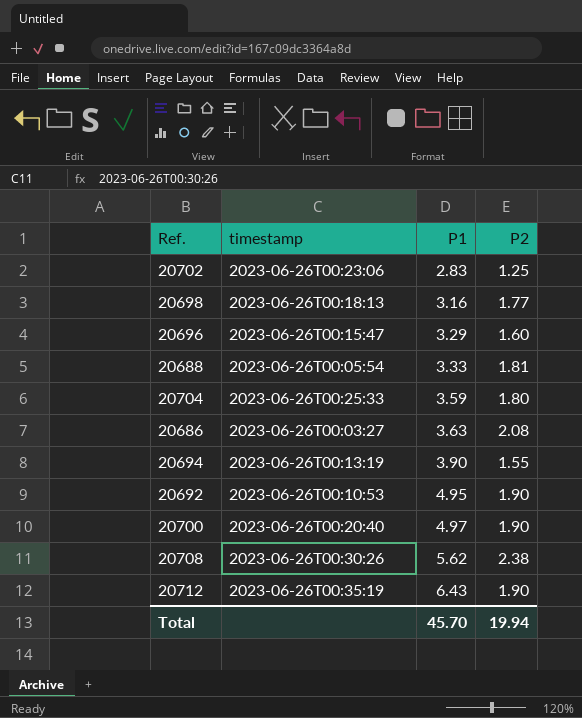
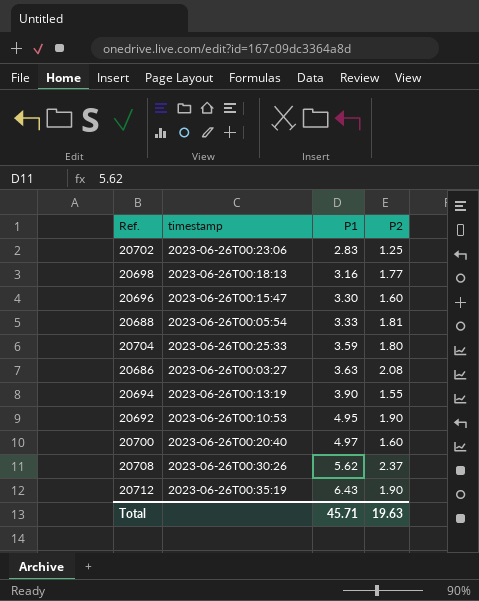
20696 | P1: 3.29 -> 3.30
20700 | P2: 1.90 -> 1.60
20708 | P2: 2.38 -> 2.37
Total | P1: 45.70 -> 45.71
Total | P2: 19.94 -> 19.63

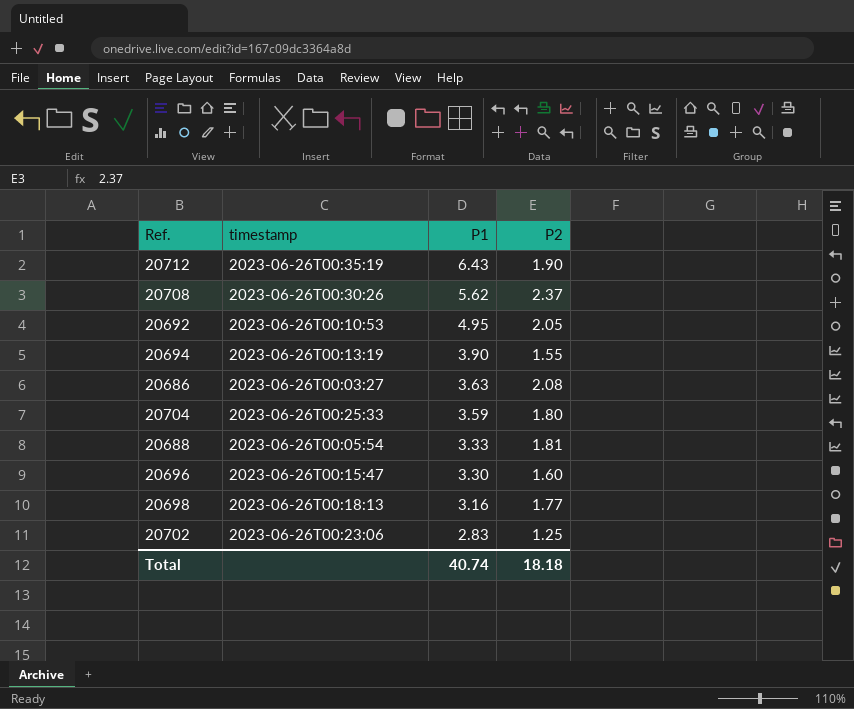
row order: P1 ascending -> P1 descending
row 20700: 2023-06-26T00:20:40 | 4.97 | 1.60 -> none
20692 | P2: 1.90 -> 2.05
Total | P1: 45.71 -> 40.74
Total | P2: 19.63 -> 18.18

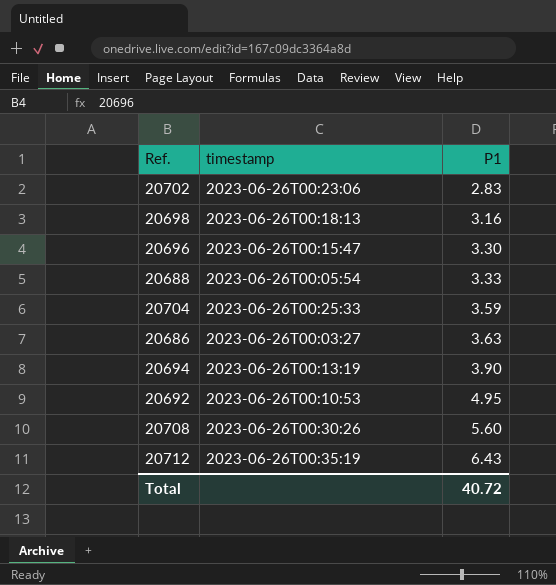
row order: P1 descending -> P1 ascending
column P2 | position: 4 -> none
20708 | P1: 5.62 -> 5.60
Total | P1: 40.74 -> 40.72

